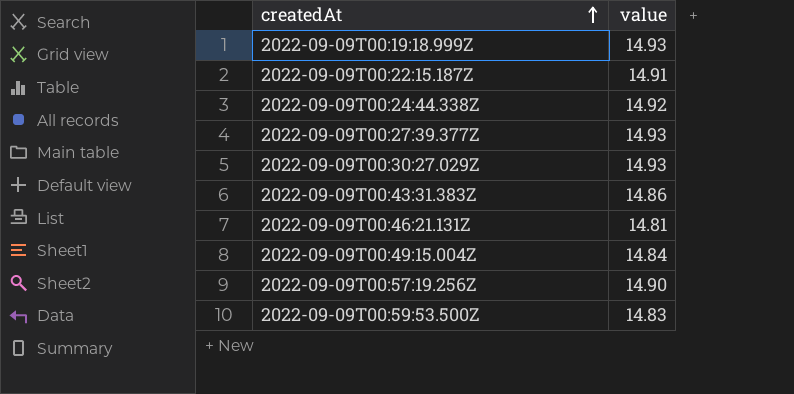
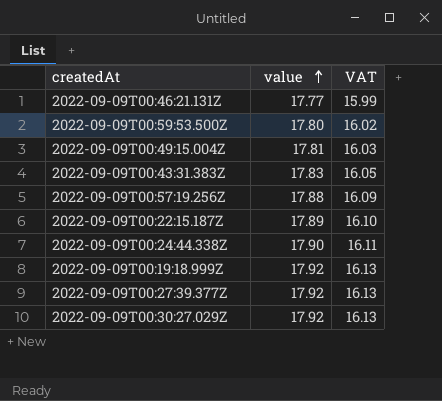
row order: createdAt ascending -> value ascending
column VAT | formula: none -> [value] * 0.9
2022-09-09T00:46:21.131Z | value: 14.81 -> 17.77
2022-09-09T00:59:53.500Z | value: 14.83 -> 17.80
2022-09-09T00:49:15.004Z | value: 14.84 -> 17.81
2022-09-09T00:43:31.383Z | value: 14.86 -> 17.83
2022-09-09T00:57:19.256Z | value: 14.90 -> 17.88
2022-09-09T00:22:15.187Z | value: 14.91 -> 17.89
2022-09-09T00:24:44.338Z | value: 14.92 -> 17.90
2022-09-09T00:19:18.999Z | value: 14.93 -> 17.92
2022-09-09T00:27:39.377Z | value: 14.93 -> 17.92
2022-09-09T00:30:27.029Z | value: 14.93 -> 17.92

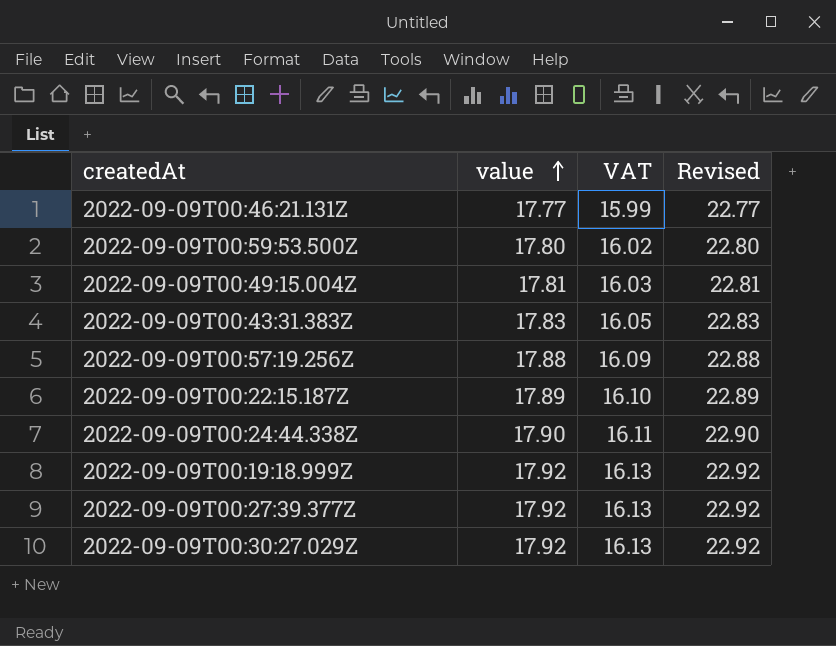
column Revised | formula: none -> [value] + 5

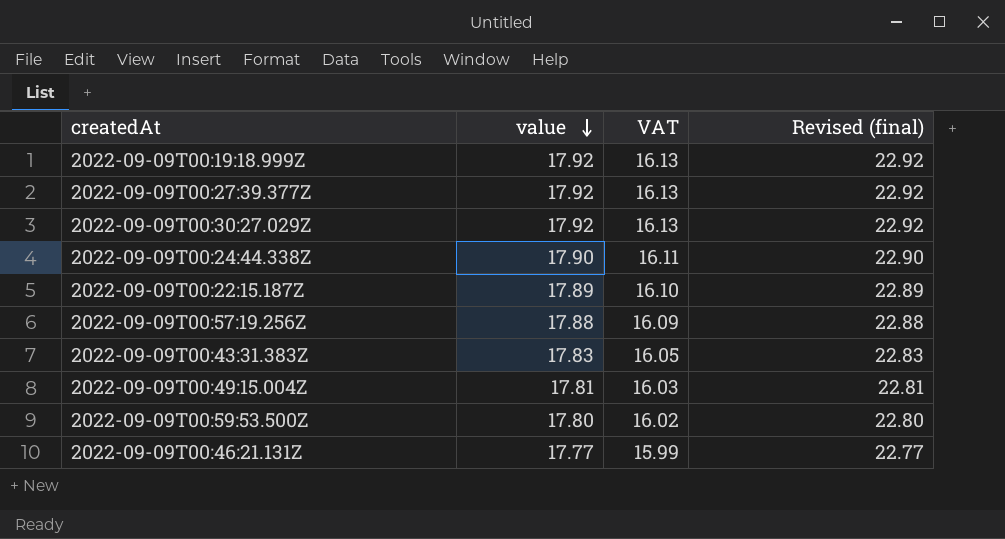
row order: value ascending -> value descending
column name: Revised -> Revised (final)

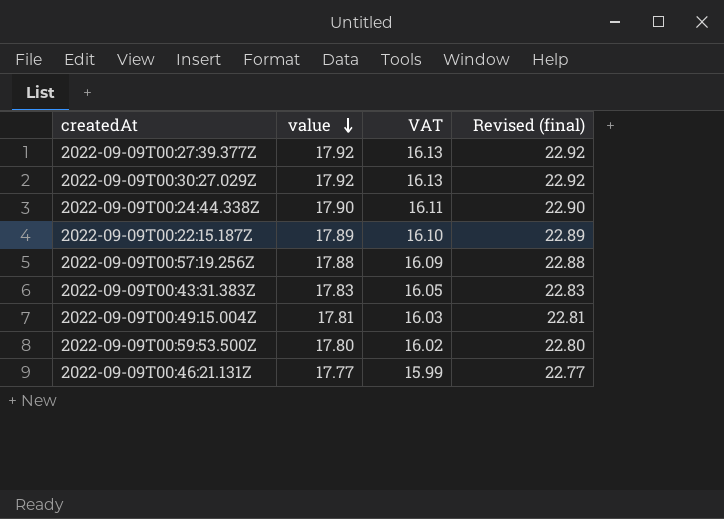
row 2022-09-09T00:19:18.999Z: 17.92 | 16.13 | 22.92 -> none

